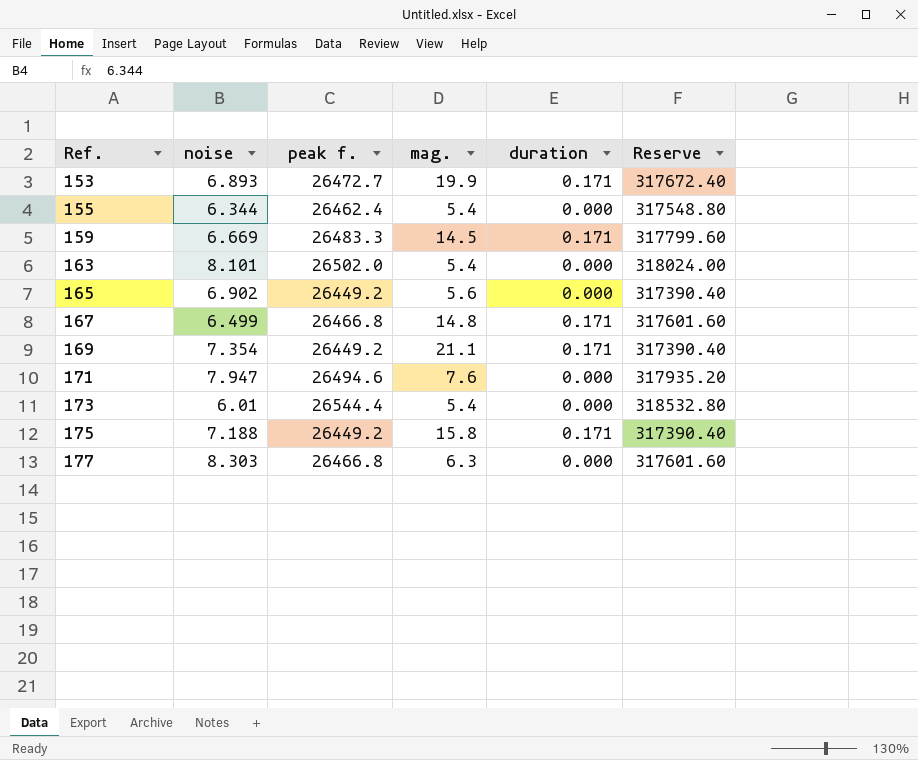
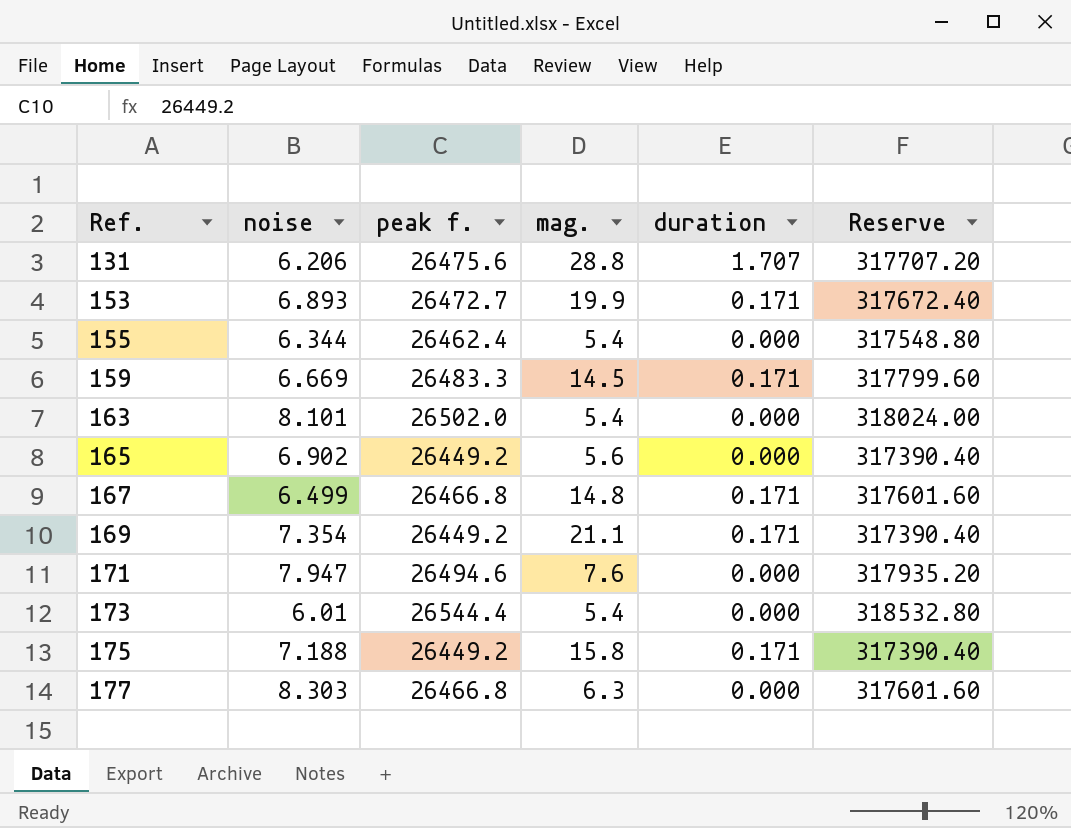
row 131: none -> 6.206 | 26475.6 | 28.8 | 1.707 | 317707.20

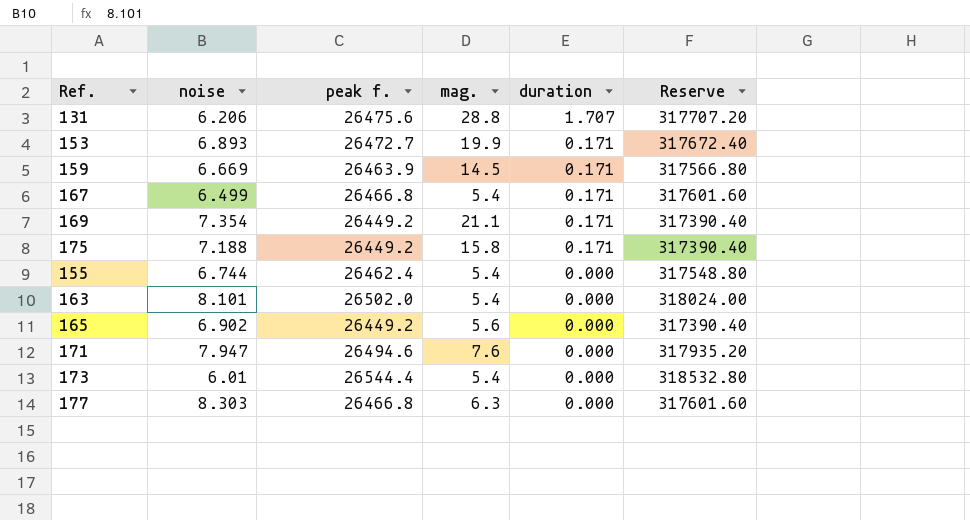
row order: Ref. ascending -> duration descending
159 | peak f.: 26483.3 -> 26463.9
159 | Reserve: 317799.60 -> 317566.80
167 | mag.: 14.8 -> 5.4
155 | noise: 6.344 -> 6.744

